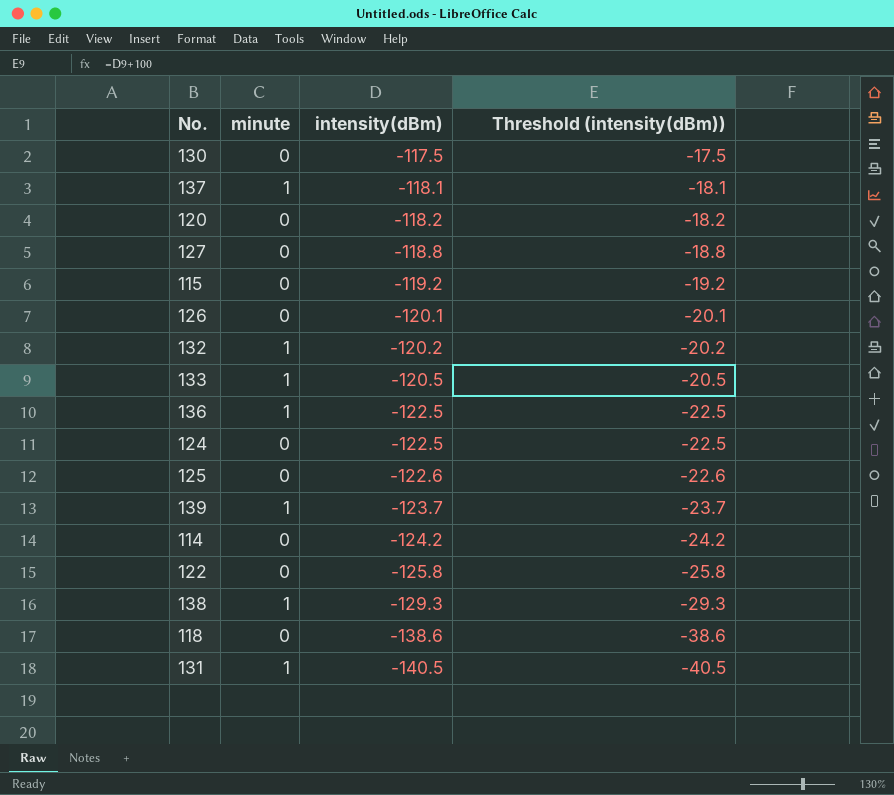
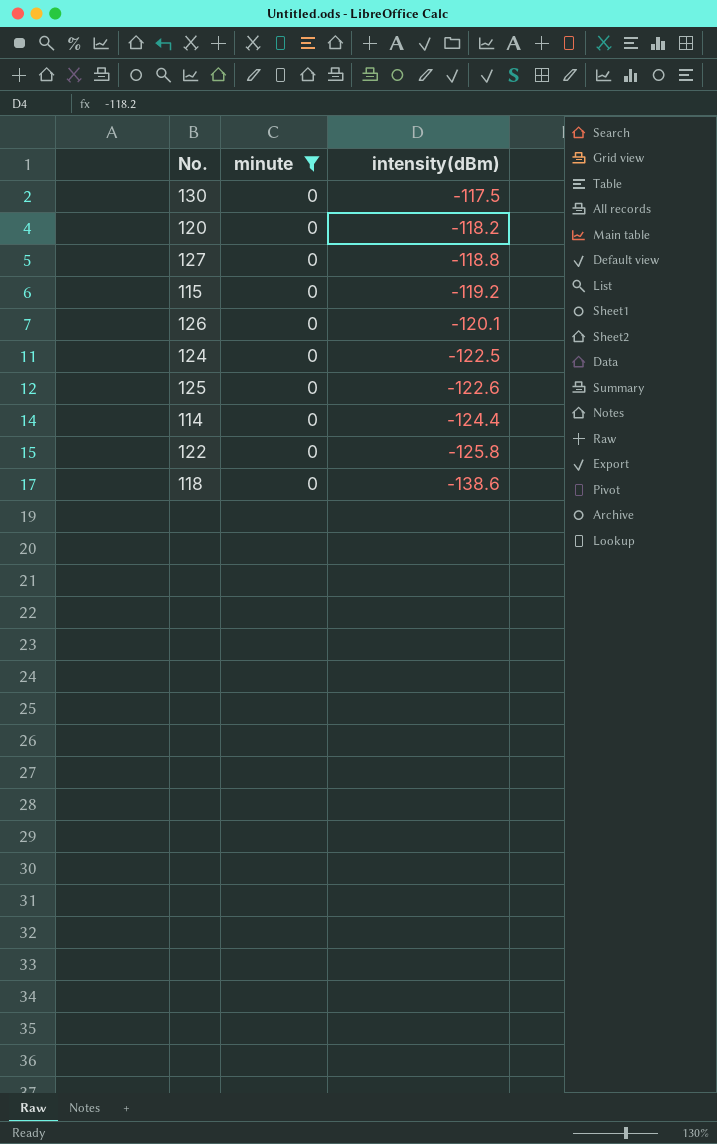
filter: none -> minute = 0
column Threshold (intensity(dBm)) | formula: [intensity(dBm)] + 100 -> none
114 | intensity(dBm): -124.2 -> -124.4

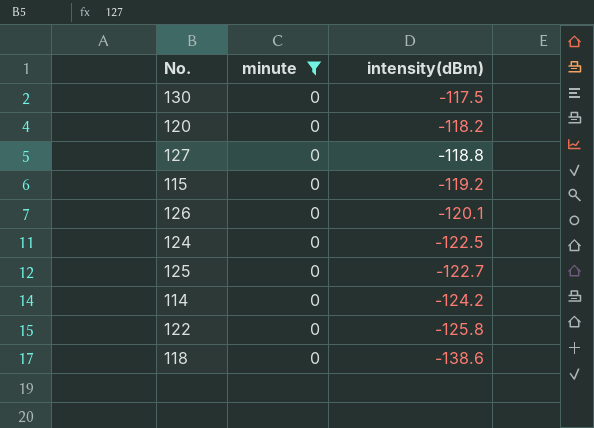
125 | intensity(dBm): -122.6 -> -122.7
114 | intensity(dBm): -124.4 -> -124.2

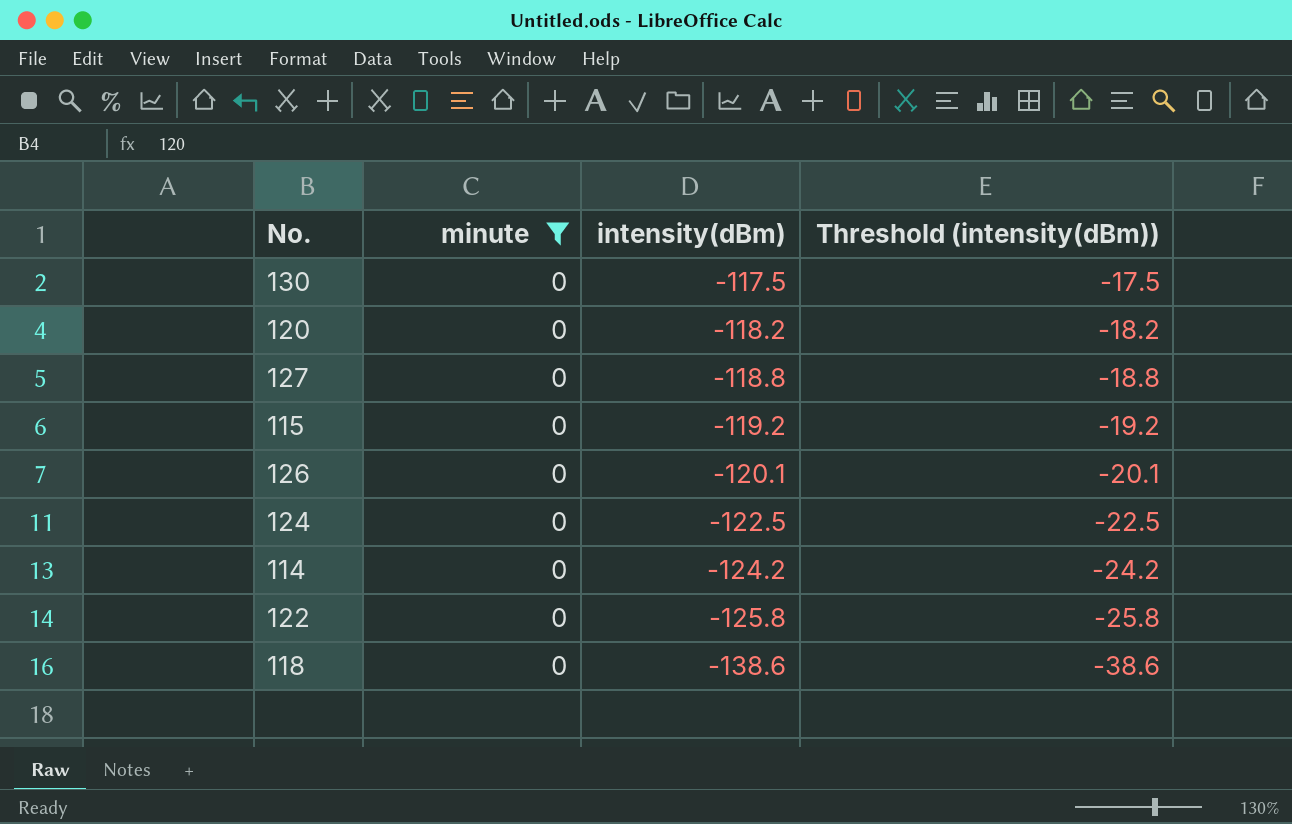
column Threshold (intensity(dBm)) | formula: none -> [intensity(dBm)] + 100
row 125: 0 | -122.7 -> none

